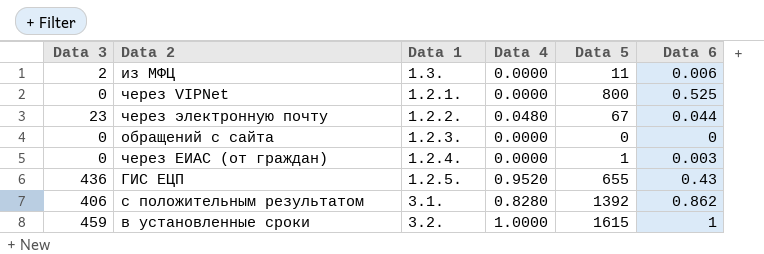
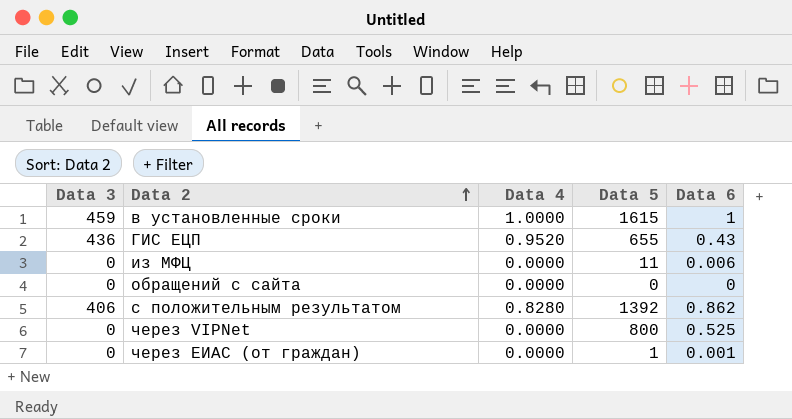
row order: none -> Data 2 ascending
column Data 1 | position: 3 -> none
row через электронную почту: 23 | 1.2.2. | 0.0480 | 67 | 0.044 -> none
из МФЦ | Data 3: 2 -> 0
через ЕИАС (от граждан) | Data 6: 0.003 -> 0.001

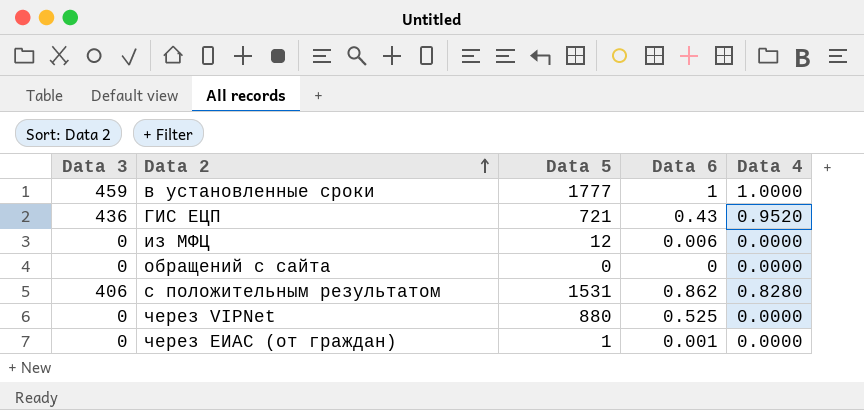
column Data 4 | position: 3 -> 5
в установленные сроки | Data 5: 1615 -> 1777
ГИС ЕЦП | Data 5: 655 -> 721
из МФЦ | Data 5: 11 -> 12
с положительным результатом | Data 5: 1392 -> 1531
через VIPNet | Data 5: 800 -> 880

